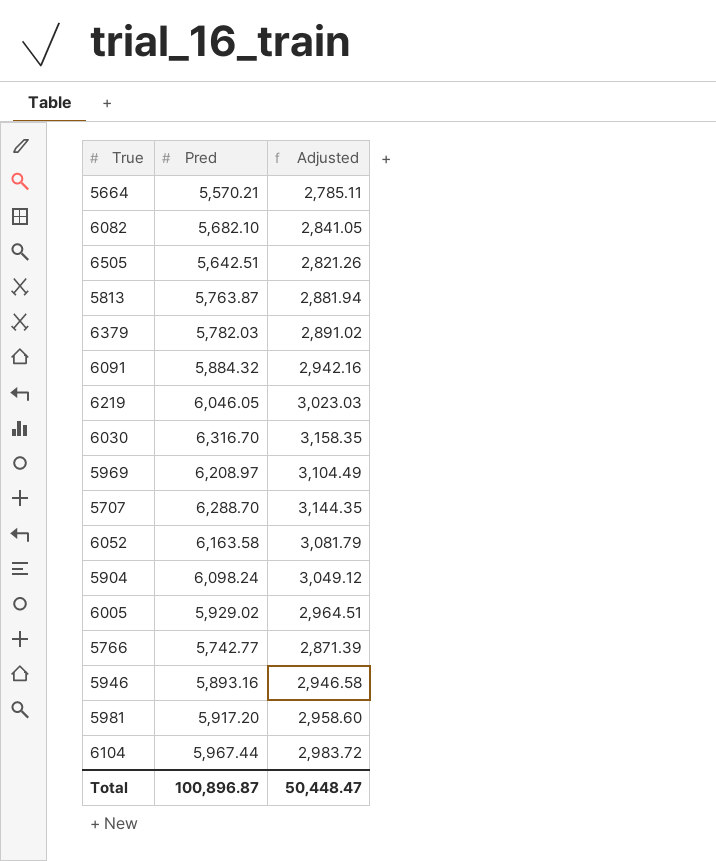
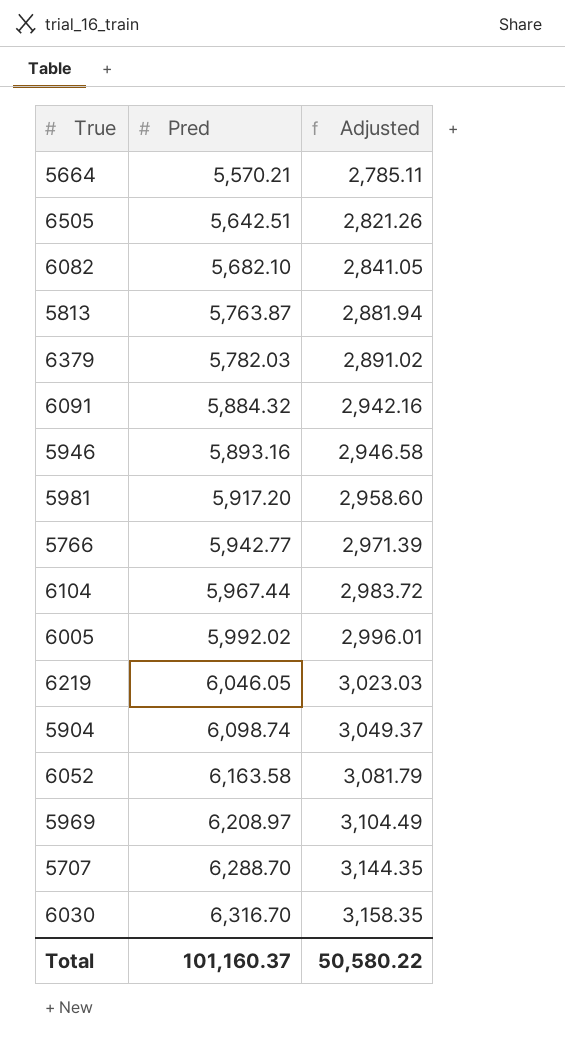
row order: none -> Pred ascending
5766 | Pred: 5,742.77 -> 5,942.77
5766 | Adjusted: 2,871.39 -> 2,971.39
6005 | Pred: 5,929.02 -> 5,992.02
6005 | Adjusted: 2,964.51 -> 2,996.01
5904 | Pred: 6,098.24 -> 6,098.74
5904 | Adjusted: 3,049.12 -> 3,049.37
Total | Pred: 100,896.87 -> 101,160.37
Total | Adjusted: 50,448.47 -> 50,580.22

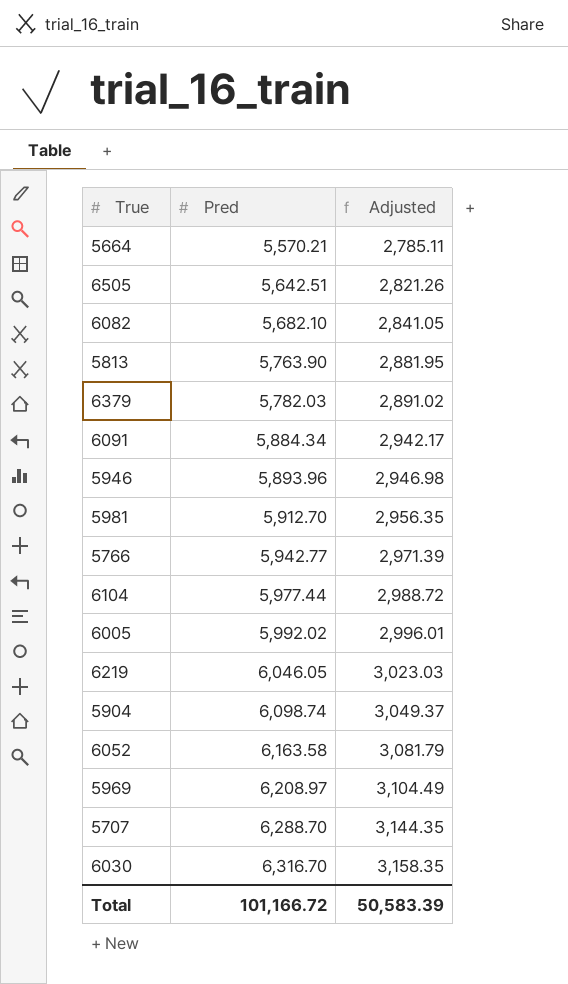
5813 | Pred: 5,763.87 -> 5,763.90
5813 | Adjusted: 2,881.94 -> 2,881.95
6091 | Pred: 5,884.32 -> 5,884.34
6091 | Adjusted: 2,942.16 -> 2,942.17
5946 | Pred: 5,893.16 -> 5,893.96
5946 | Adjusted: 2,946.58 -> 2,946.98
5981 | Pred: 5,917.20 -> 5,912.70
5981 | Adjusted: 2,958.60 -> 2,956.35
6104 | Pred: 5,967.44 -> 5,977.44
6104 | Adjusted: 2,983.72 -> 2,988.72
Total | Pred: 101,160.37 -> 101,166.72
Total | Adjusted: 50,580.22 -> 50,583.39

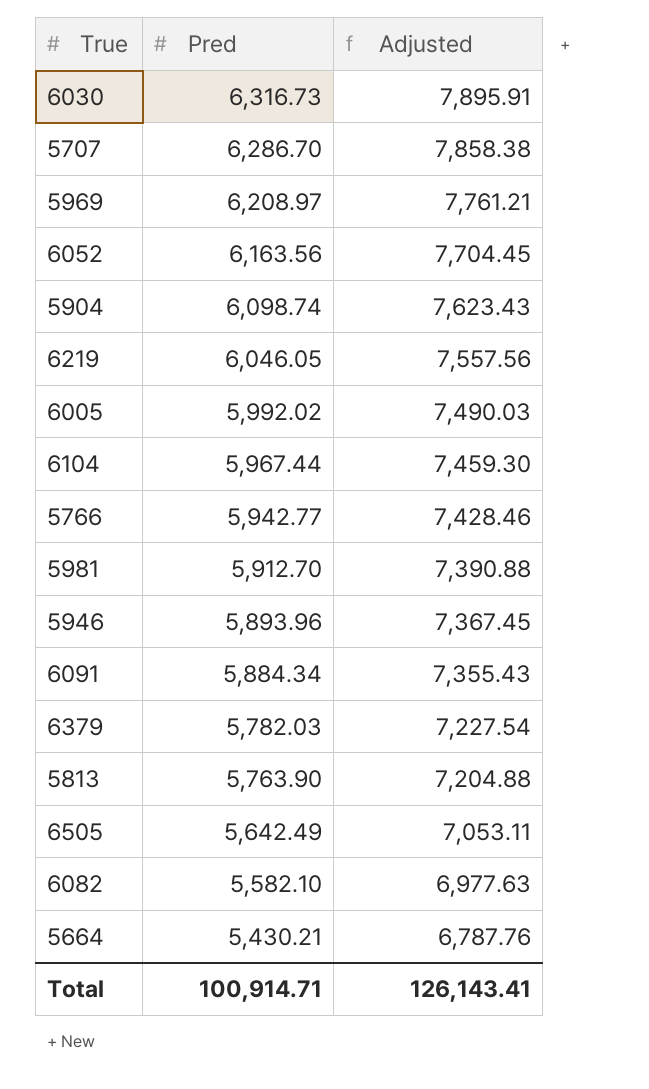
row order: Pred ascending -> Pred descending
column Adjusted | formula: [Pred] * 0.5 -> [Pred] * 1.25
6030 | Pred: 6,316.70 -> 6,316.73
5707 | Pred: 6,288.70 -> 6,286.70
6052 | Pred: 6,163.58 -> 6,163.56
6104 | Pred: 5,977.44 -> 5,967.44
6505 | Pred: 5,642.51 -> 5,642.49
6082 | Pred: 5,682.10 -> 5,582.10
5664 | Pred: 5,570.21 -> 5,430.21
Total | Pred: 101,166.72 -> 100,914.71
Total | Adjusted: 50,583.39 -> 126,143.41

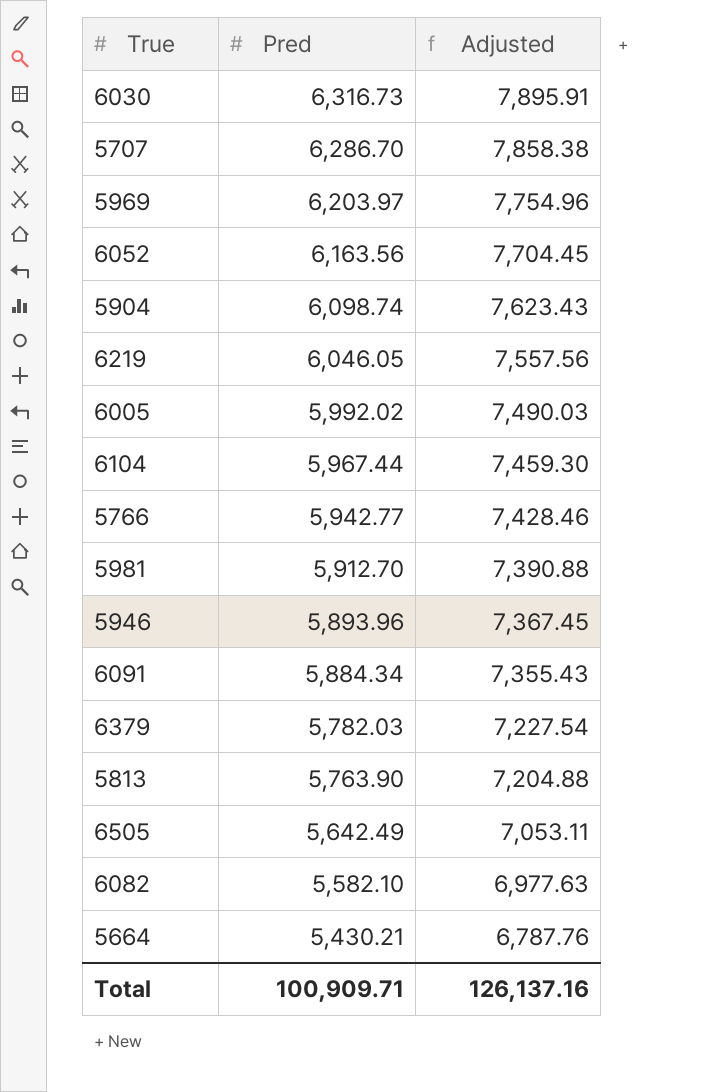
5969 | Pred: 6,208.97 -> 6,203.97
5969 | Adjusted: 7,761.21 -> 7,754.96
Total | Pred: 100,914.71 -> 100,909.71
Total | Adjusted: 126,143.41 -> 126,137.16

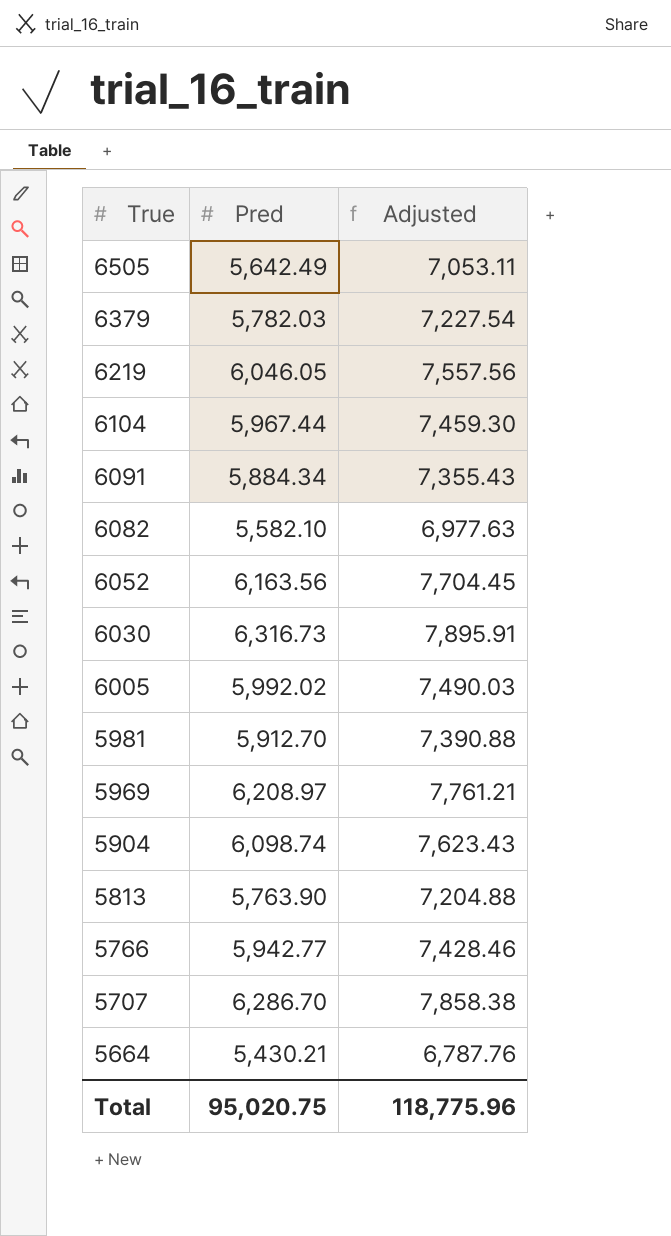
row order: Pred descending -> True descending
row 5946: 5,893.96 | 7,367.45 -> none
5969 | Pred: 6,203.97 -> 6,208.97
5969 | Adjusted: 7,754.96 -> 7,761.21
Total | Pred: 100,909.71 -> 95,020.75
Total | Adjusted: 126,137.16 -> 118,775.96

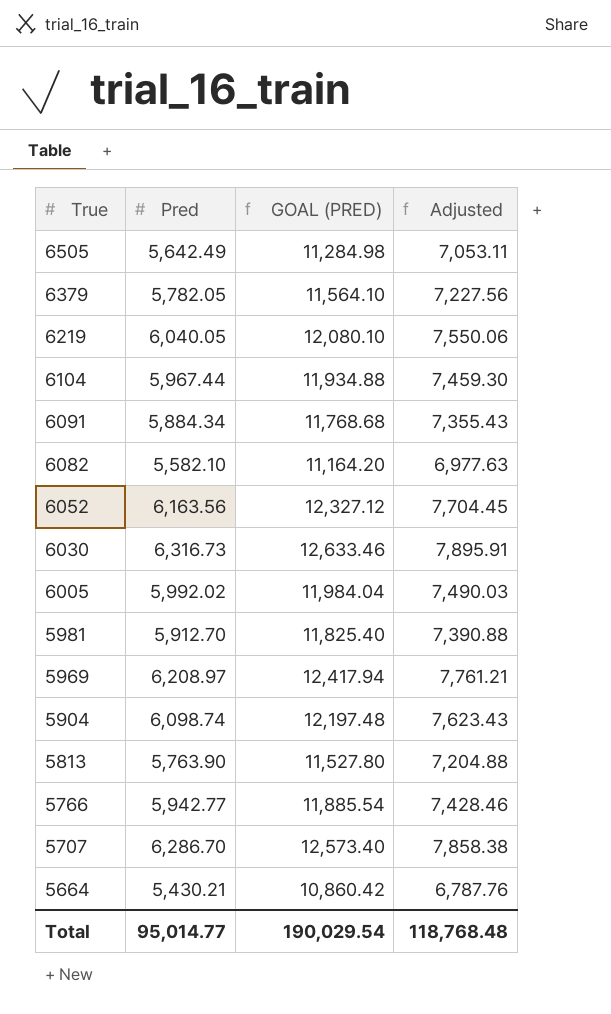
column GOAL (PRED) | formula: none -> [Pred] * 2
6379 | Pred: 5,782.03 -> 5,782.05
6379 | Adjusted: 7,227.54 -> 7,227.56
6219 | Pred: 6,046.05 -> 6,040.05
6219 | Adjusted: 7,557.56 -> 7,550.06
Total | Pred: 95,020.75 -> 95,014.77
Total | Adjusted: 118,775.96 -> 118,768.48

